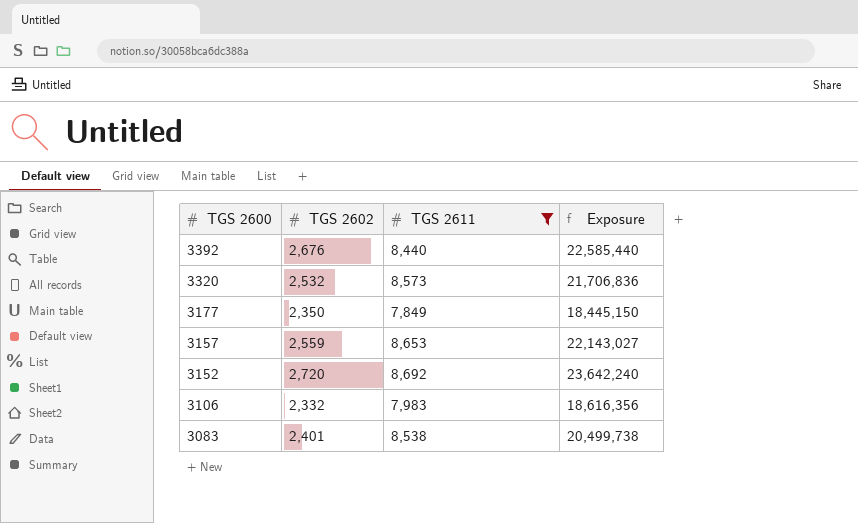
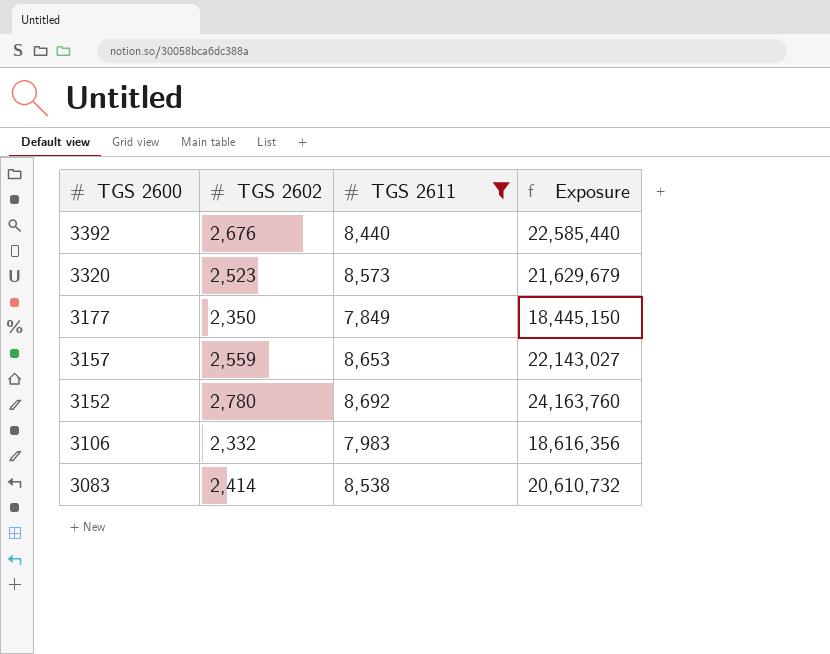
3320 | TGS 2602: 2,532 -> 2,523
3320 | Exposure: 21,706,836 -> 21,629,679
3152 | TGS 2602: 2,720 -> 2,780
3152 | Exposure: 23,642,240 -> 24,163,760
3083 | TGS 2602: 2,401 -> 2,414
3083 | Exposure: 20,499,738 -> 20,610,732

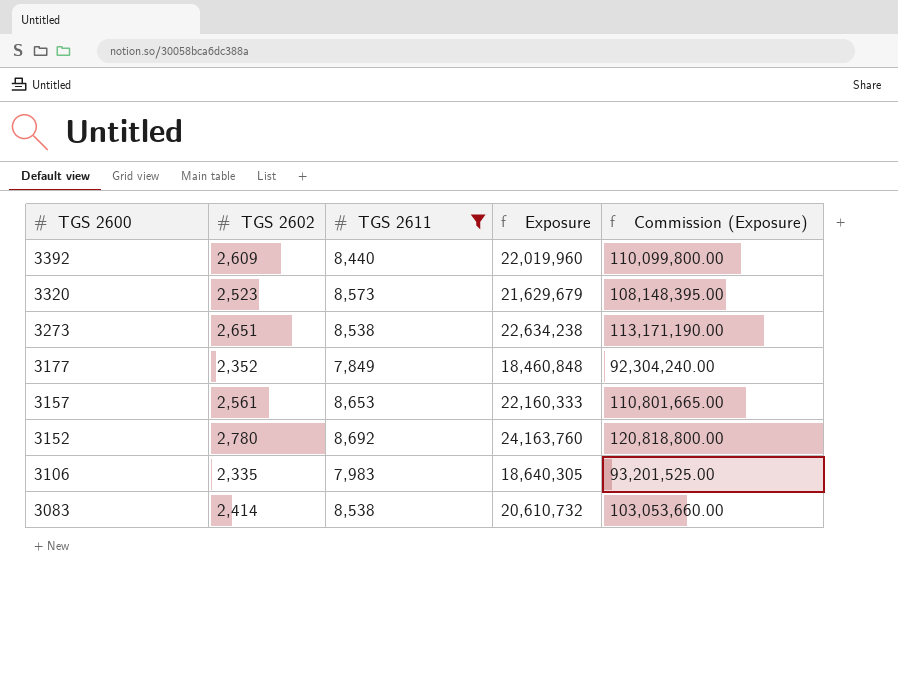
column Commission (Exposure) | formula: none -> [Exposure] * 5
3392 | TGS 2602: 2,676 -> 2,609
3392 | Exposure: 22,585,440 -> 22,019,960
row 3273: none -> 2,651 | 8,538 | 22,634,238 | 113,171,190.00
3177 | TGS 2602: 2,350 -> 2,352
3177 | Exposure: 18,445,150 -> 18,460,848
3157 | TGS 2602: 2,559 -> 2,561
3157 | Exposure: 22,143,027 -> 22,160,333
3106 | TGS 2602: 2,332 -> 2,335
3106 | Exposure: 18,616,356 -> 18,640,305

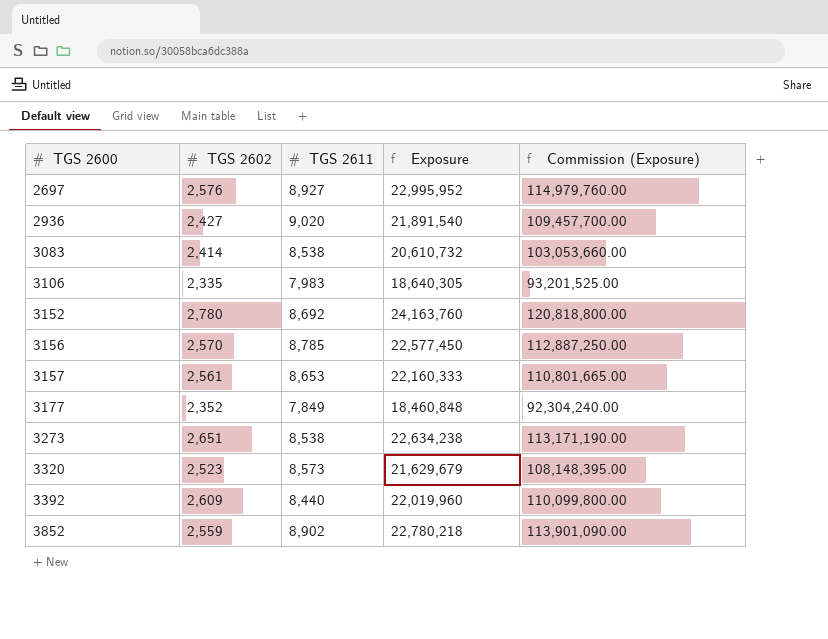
filter: TGS 2611 <= 8,692 -> none
row order: TGS 2600 descending -> TGS 2600 ascending

